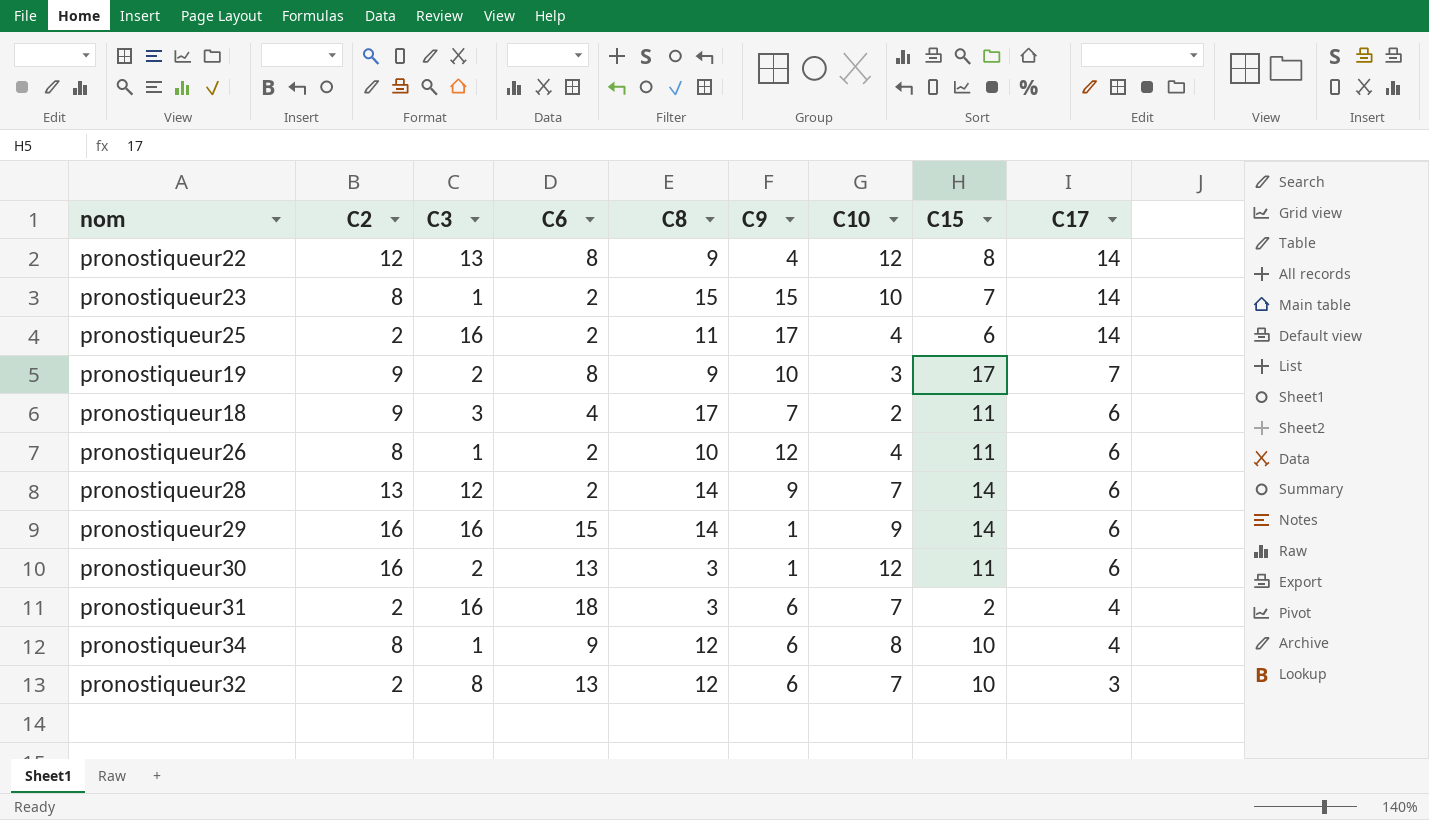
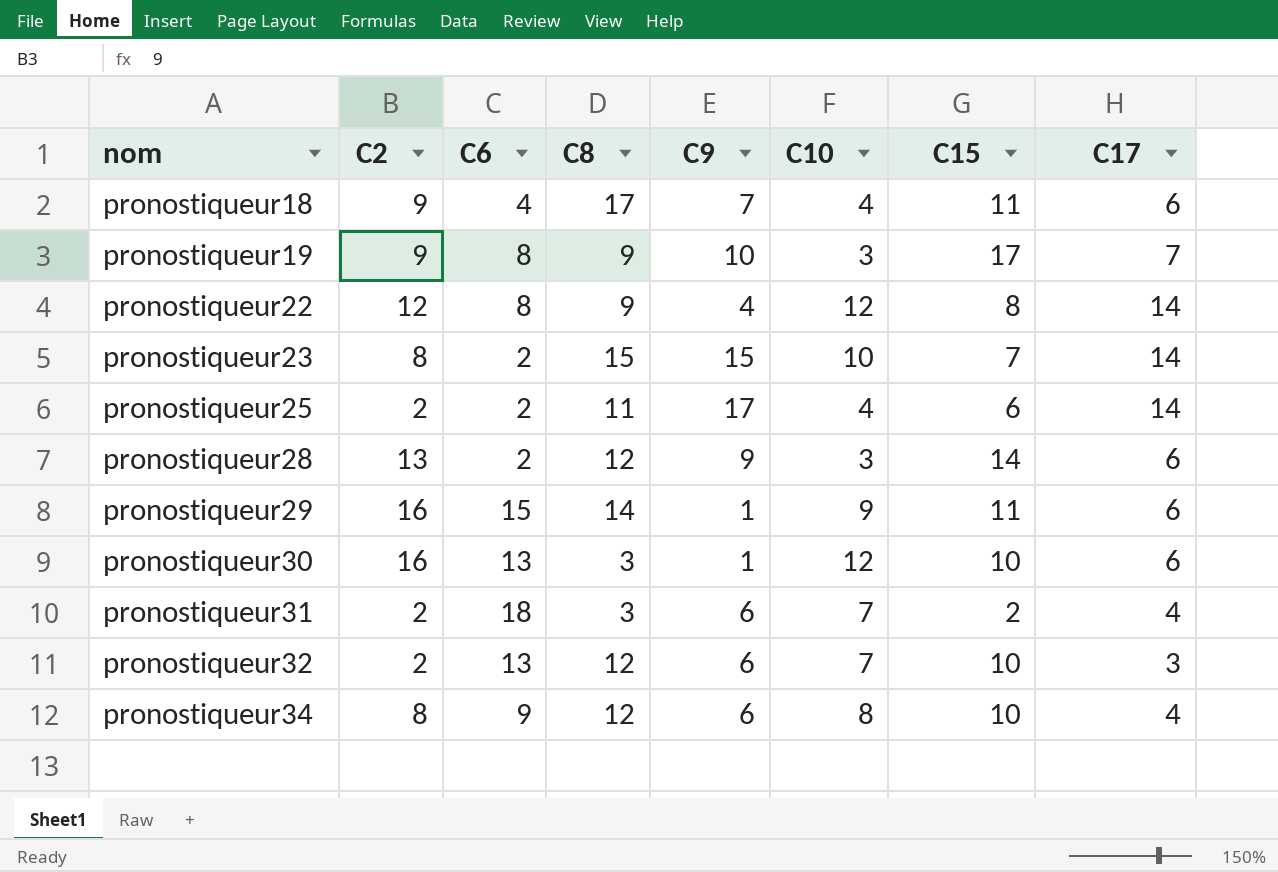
row order: C17 descending -> nom ascending
column C3 | position: 3 -> none
row pronostiqueur26: 8 | 1 | 2 | 10 | 12 | 4 | 11 | 6 -> none
pronostiqueur18 | C10: 2 -> 4
pronostiqueur28 | C8: 14 -> 12
pronostiqueur28 | C10: 7 -> 3
pronostiqueur29 | C15: 14 -> 11
pronostiqueur30 | C15: 11 -> 10

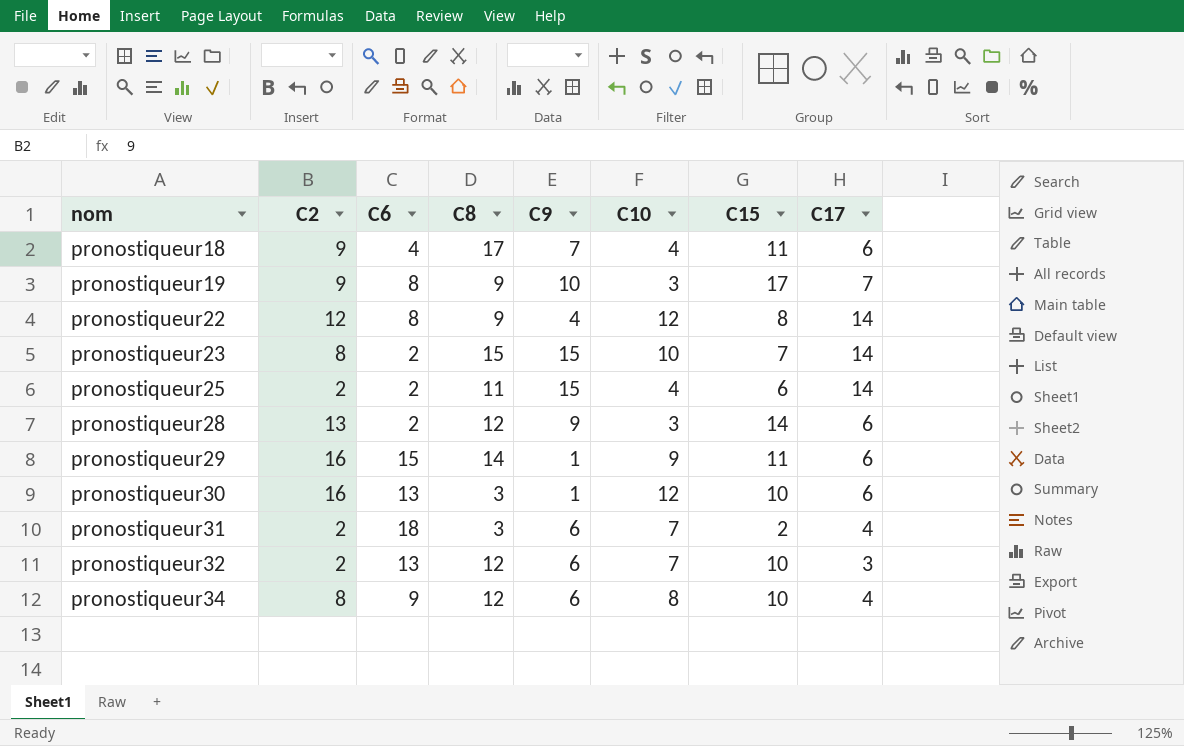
pronostiqueur25 | C9: 17 -> 15

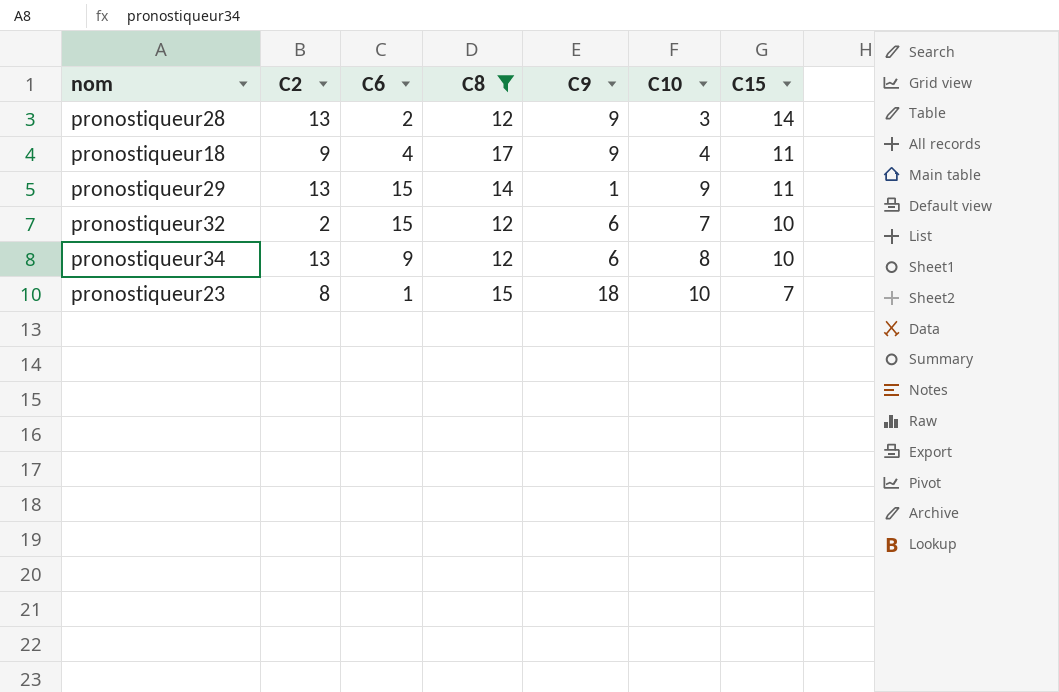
filter: none -> C8 >= 12
row order: nom ascending -> C15 descending
column C17 | position: 8 -> none
pronostiqueur18 | C9: 7 -> 9
pronostiqueur29 | C2: 16 -> 13
pronostiqueur32 | C6: 13 -> 15
pronostiqueur34 | C2: 8 -> 13
pronostiqueur23 | C6: 2 -> 1
pronostiqueur23 | C9: 15 -> 18

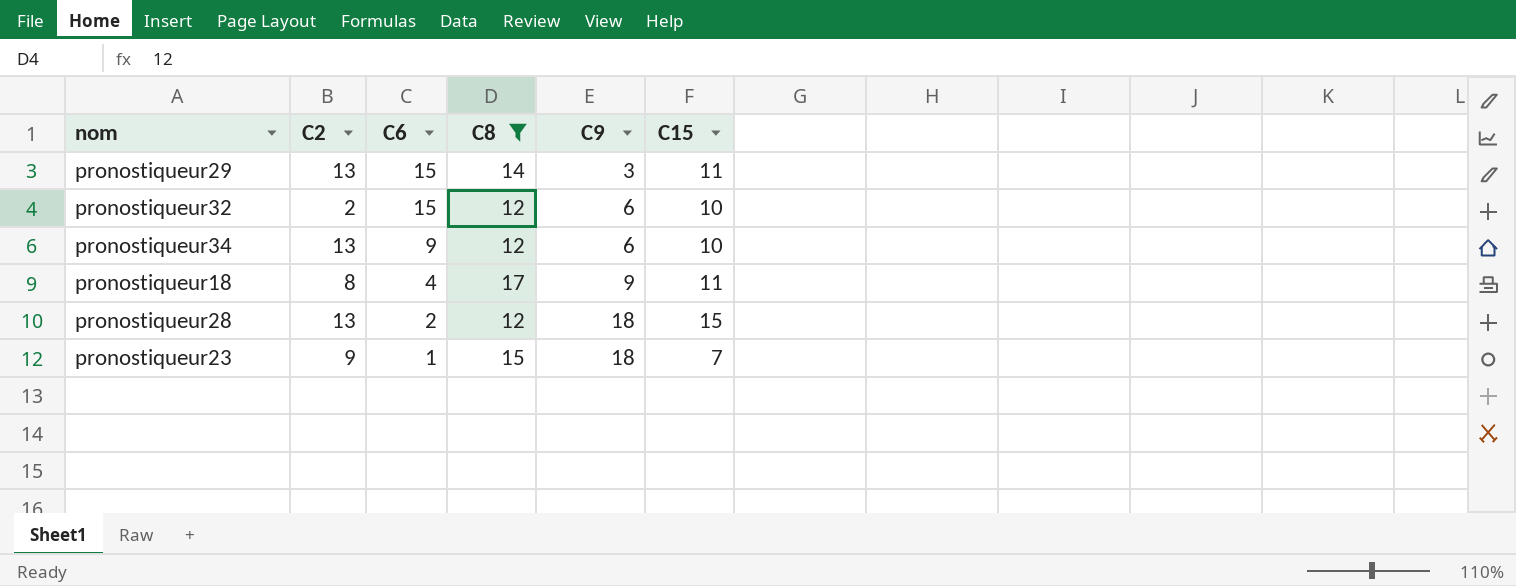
row order: C15 descending -> C6 descending
column C10 | position: 6 -> none
pronostiqueur29 | C9: 1 -> 3
pronostiqueur18 | C2: 9 -> 8
pronostiqueur28 | C9: 9 -> 18
pronostiqueur28 | C15: 14 -> 15
pronostiqueur23 | C2: 8 -> 9

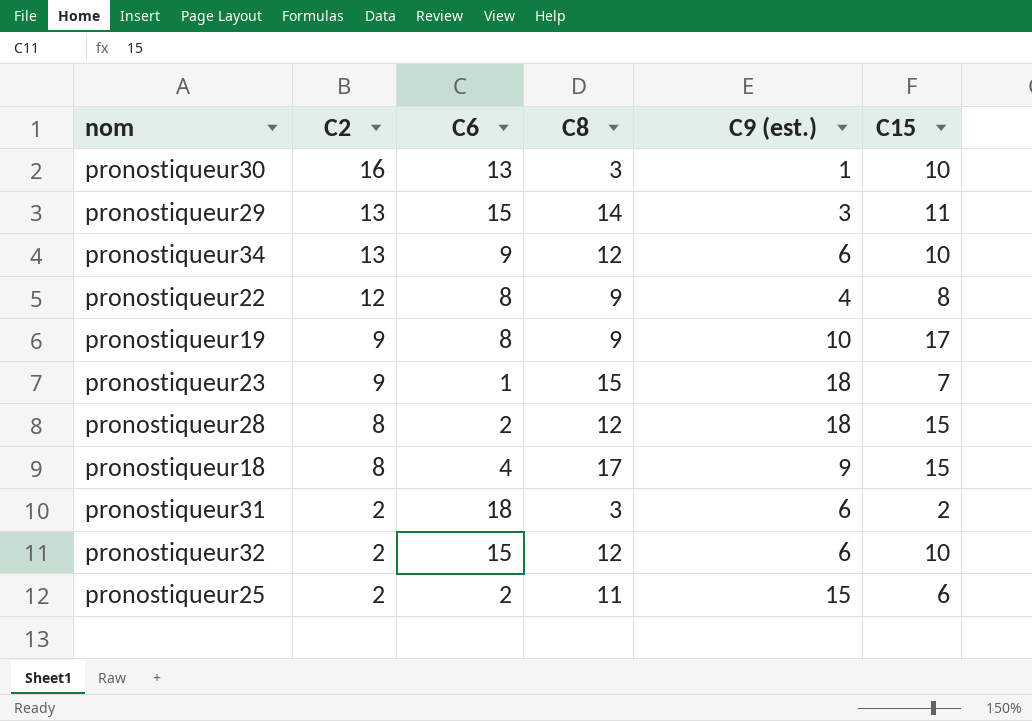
filter: C8 >= 12 -> none
row order: C6 descending -> C2 descending
column name: C9 -> C9 (est.)
pronostiqueur28 | C2: 13 -> 8
pronostiqueur18 | C15: 11 -> 15

